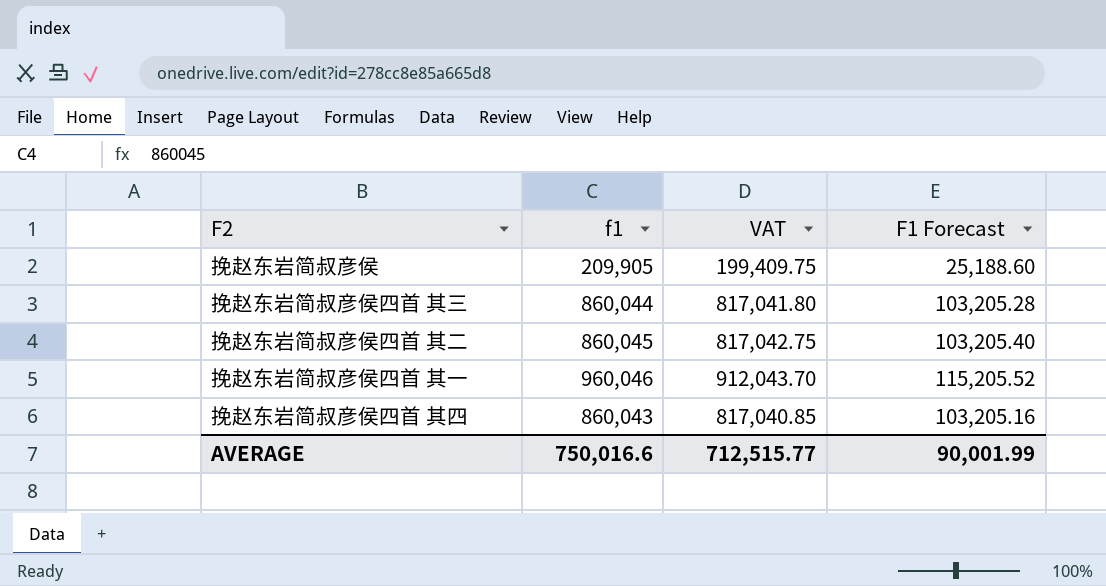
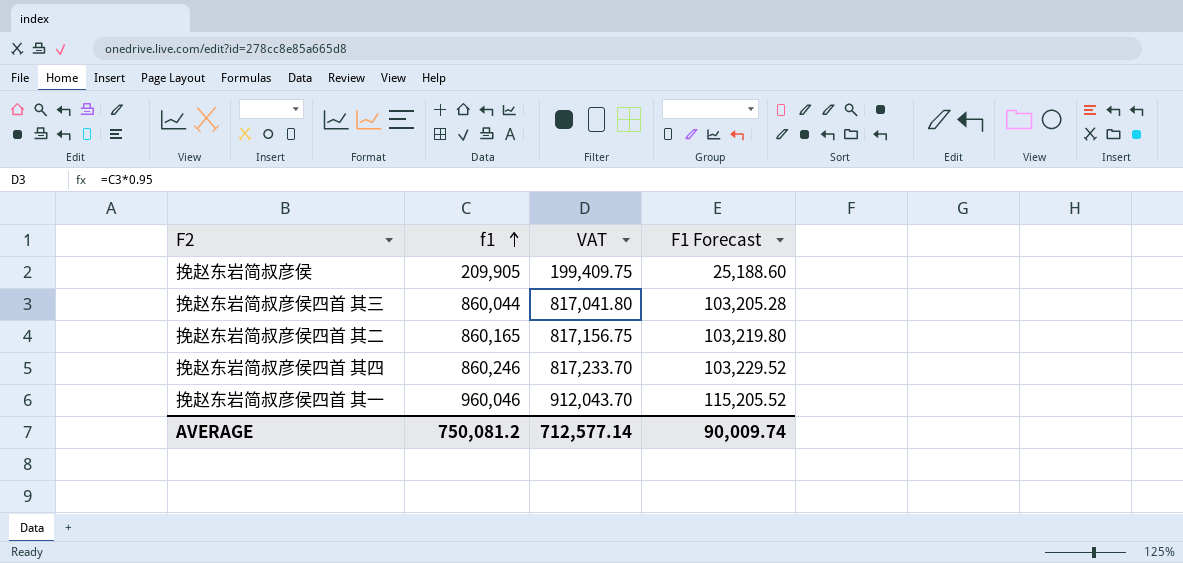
row order: none -> f1 ascending
挽赵东岩简叔彦侯四首 其二 | f1: 860,045 -> 860,165
挽赵东岩简叔彦侯四首 其二 | VAT: 817,042.75 -> 817,156.75
挽赵东岩简叔彦侯四首 其二 | F1 Forecast: 103,205.40 -> 103,219.80
挽赵东岩简叔彦侯四首 其四 | f1: 860,043 -> 860,246
挽赵东岩简叔彦侯四首 其四 | VAT: 817,040.85 -> 817,233.70
挽赵东岩简叔彦侯四首 其四 | F1 Forecast: 103,205.16 -> 103,229.52
AVERAGE | f1: 750,016.6 -> 750,081.2
AVERAGE | VAT: 712,515.77 -> 712,577.14
AVERAGE | F1 Forecast: 90,001.99 -> 90,009.74

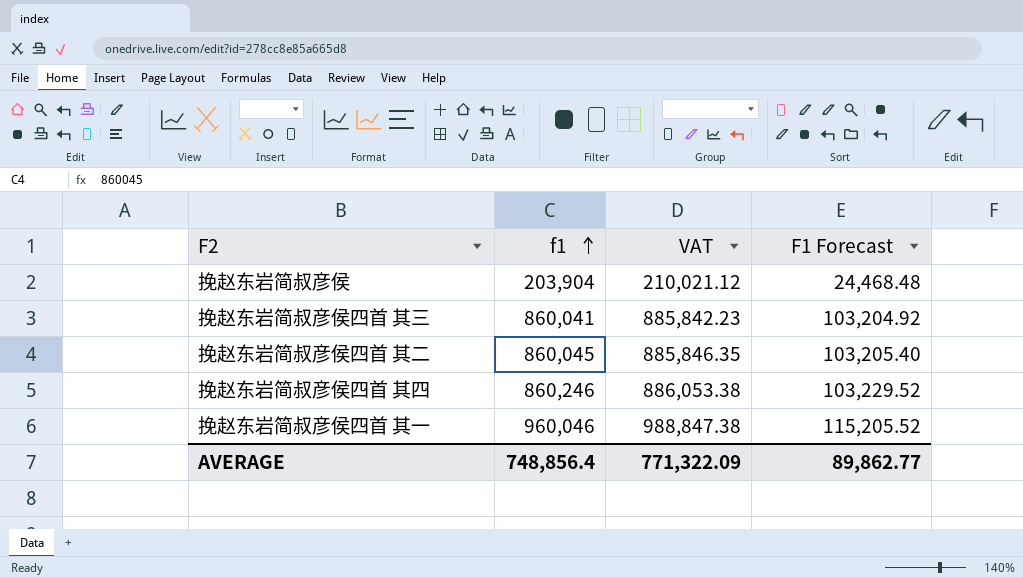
column VAT | formula: [f1] * 0.95 -> [f1] * 1.03
挽赵东岩简叔彦侯 | f1: 209,905 -> 203,904
挽赵东岩简叔彦侯 | F1 Forecast: 25,188.60 -> 24,468.48
挽赵东岩简叔彦侯四首 其三 | f1: 860,044 -> 860,041
挽赵东岩简叔彦侯四首 其三 | F1 Forecast: 103,205.28 -> 103,204.92
挽赵东岩简叔彦侯四首 其二 | f1: 860,165 -> 860,045
挽赵东岩简叔彦侯四首 其二 | F1 Forecast: 103,219.80 -> 103,205.40
AVERAGE | f1: 750,081.2 -> 748,856.4
AVERAGE | VAT: 712,577.14 -> 771,322.09
AVERAGE | F1 Forecast: 90,009.74 -> 89,862.77

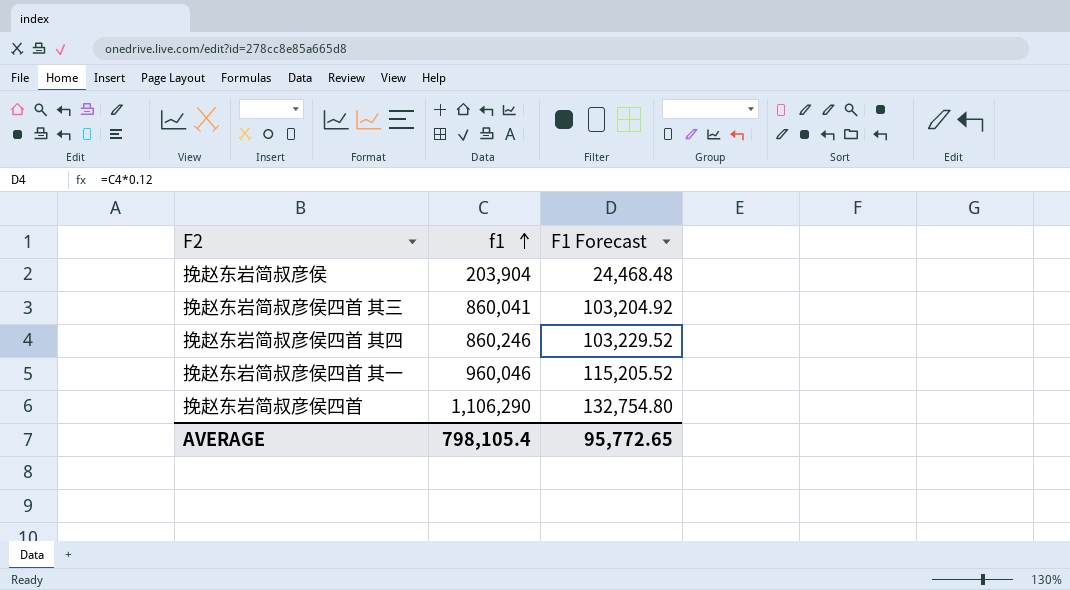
column VAT | formula: [f1] * 1.03 -> none
row 挽赵东岩简叔彦侯四首 其二: 860,045 | 885,846.35 | 103,205.40 -> none
row 挽赵东岩简叔彦侯四首: none -> 1,106,290 | 132,754.80
AVERAGE | f1: 748,856.4 -> 798,105.4
AVERAGE | F1 Forecast: 89,862.77 -> 95,772.65

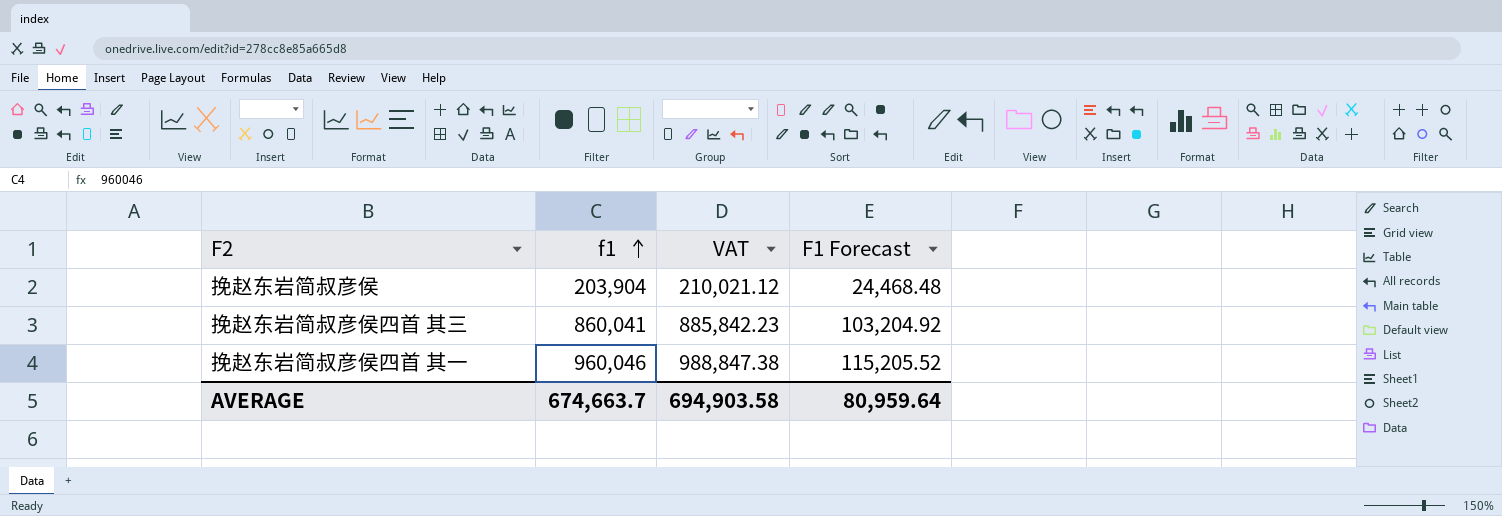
column VAT | formula: none -> [f1] * 1.03
row 挽赵东岩简叔彦侯四首 其四: 860,246 | 103,229.52 -> none
row 挽赵东岩简叔彦侯四首: 1,106,290 | 132,754.80 -> none
AVERAGE | f1: 798,105.4 -> 674,663.7
AVERAGE | F1 Forecast: 95,772.65 -> 80,959.64

